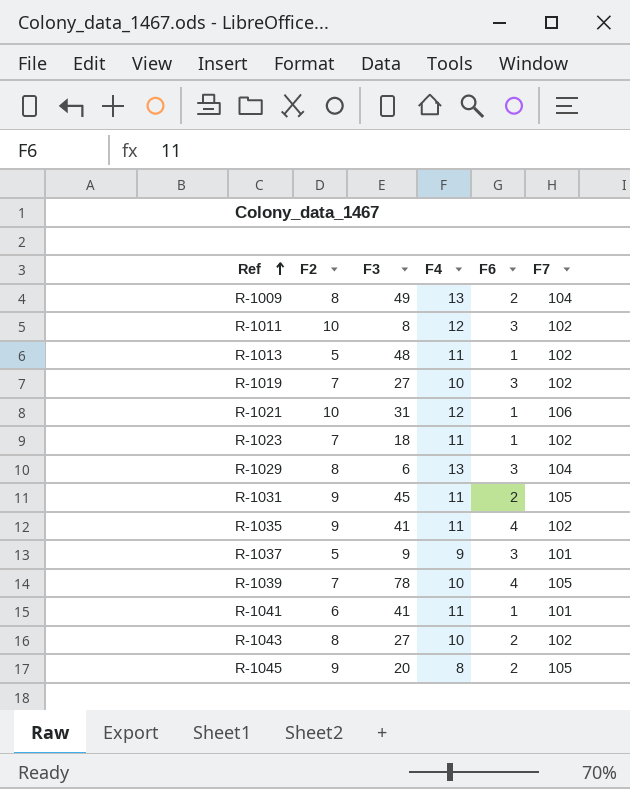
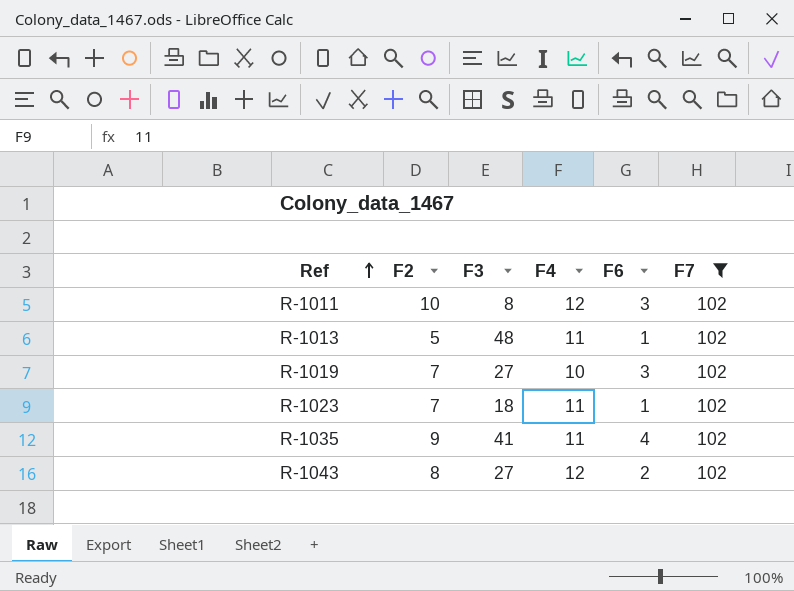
filter: none -> F7 = 102
R-1043 | F4: 10 -> 12

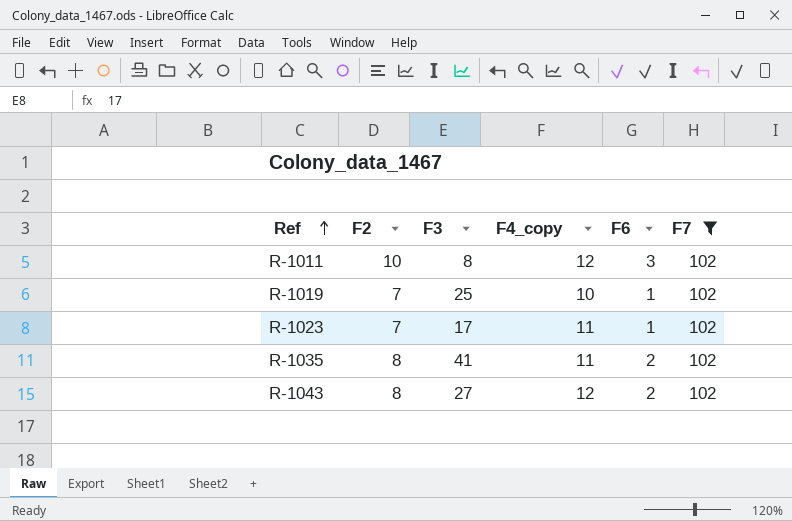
column name: F4 -> F4_copy
row R-1013: 5 | 48 | 11 | 1 | 102 -> none
R-1019 | F3: 27 -> 25
R-1019 | F6: 3 -> 1
R-1023 | F3: 18 -> 17
R-1035 | F2: 9 -> 8
R-1035 | F6: 4 -> 2

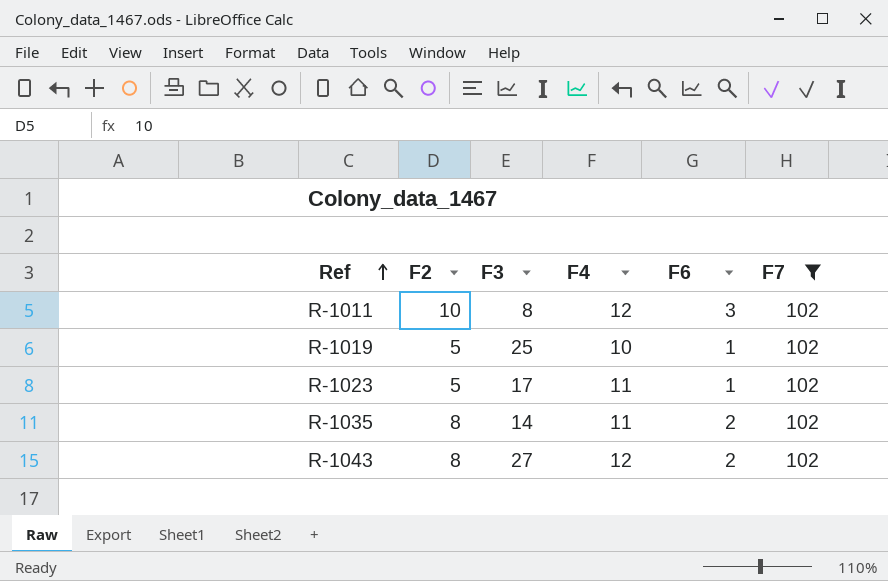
column name: F4_copy -> F4
R-1019 | F2: 7 -> 5
R-1023 | F2: 7 -> 5
R-1035 | F3: 41 -> 14

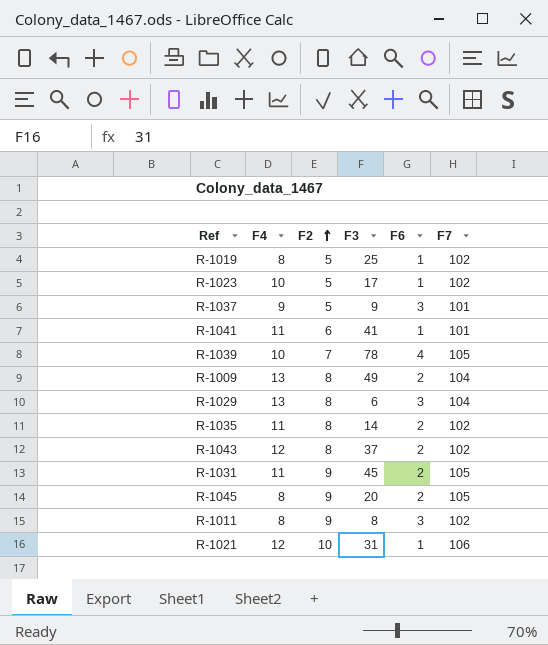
filter: F7 = 102 -> none
row order: Ref ascending -> F2 ascending
column F4 | position: 4 -> 2
R-1019 | F4: 10 -> 8
R-1023 | F4: 11 -> 10
R-1043 | F3: 27 -> 37
R-1011 | F4: 12 -> 8
R-1011 | F2: 10 -> 9

